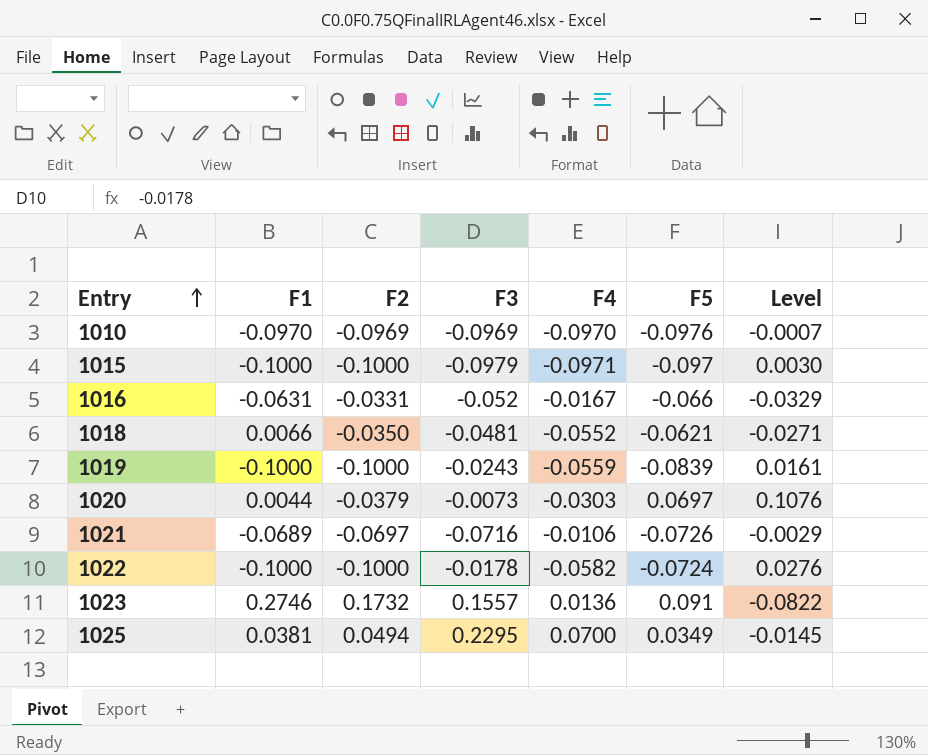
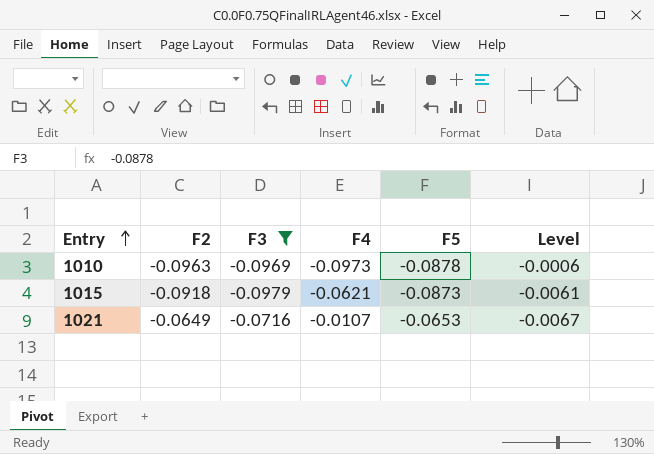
filter: none -> F3 <= -0.0716
column F1 | position: 2 -> none
column Level | formula: [F5] - [F2] -> [F3] - [F2]
1010 | F2: -0.0969 -> -0.0963
1010 | F4: -0.0970 -> -0.0973
1010 | F5: -0.0976 -> -0.0878
1015 | F2: -0.1000 -> -0.0918
1015 | F4: -0.0971 -> -0.0621
1015 | F5: -0.097 -> -0.0873
1021 | F2: -0.0697 -> -0.0649
1021 | F4: -0.0106 -> -0.0107
1021 | F5: -0.0726 -> -0.0653

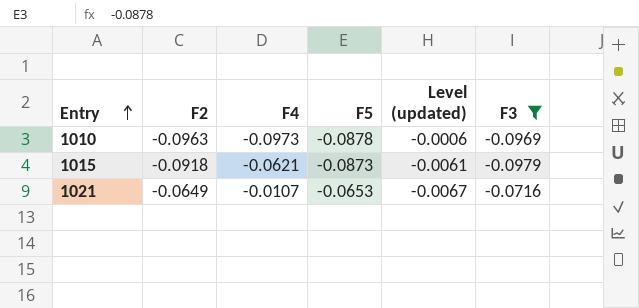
column name: Level -> Level (updated)
column F3 | position: 3 -> 6

